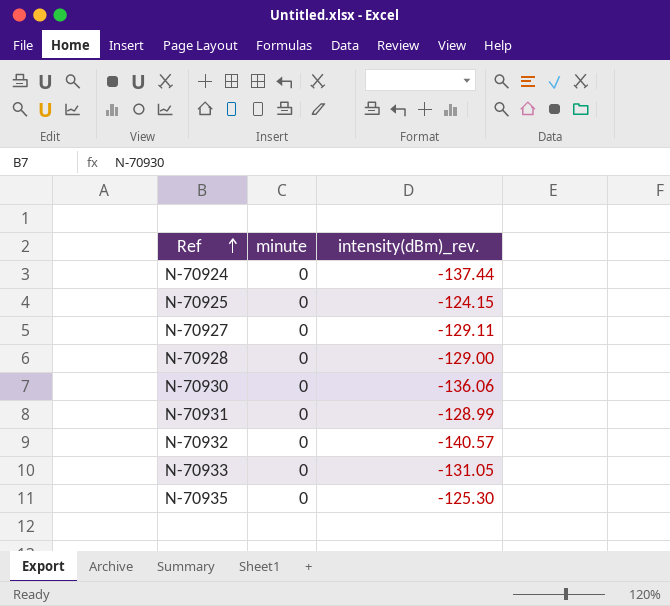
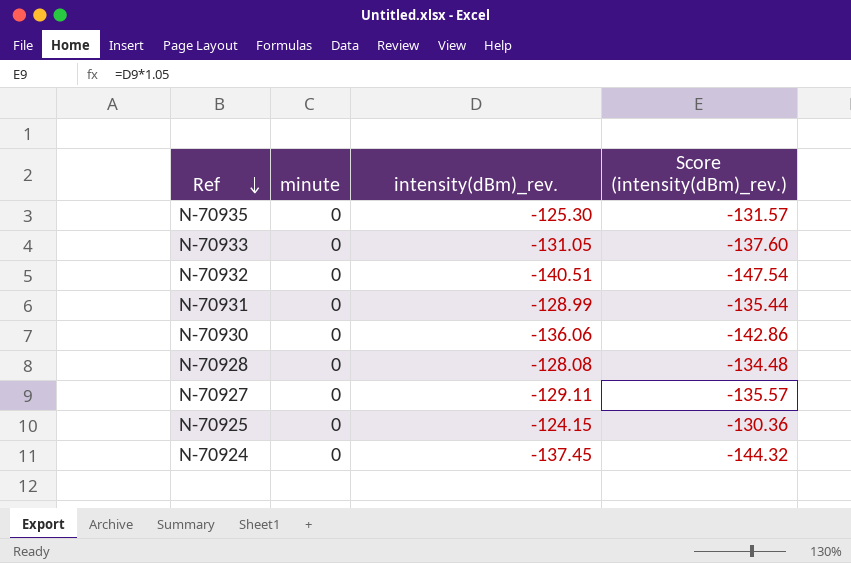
row order: Ref ascending -> Ref descending
column Score (intensity(dBm)_rev.) | formula: none -> [intensity(dBm)_rev.] * 1.05
N-70932 | intensity(dBm)_rev.: -140.57 -> -140.51
N-70928 | intensity(dBm)_rev.: -129.00 -> -128.08
N-70924 | intensity(dBm)_rev.: -137.44 -> -137.45

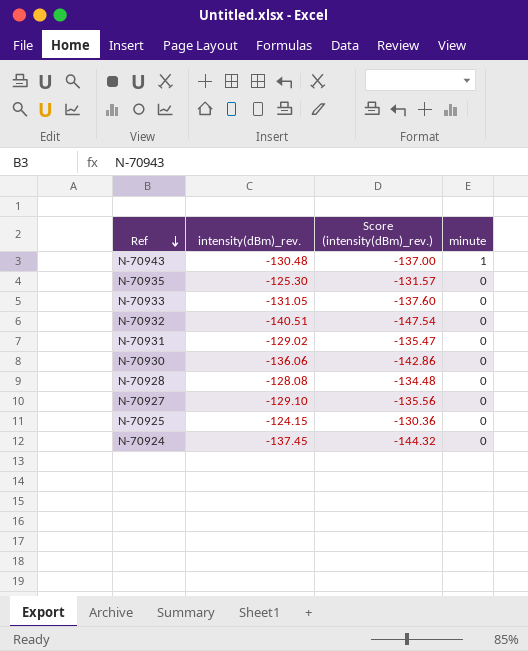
column minute | position: 2 -> 4
row N-70943: none -> -130.48 | -137.00 | 1
N-70931 | intensity(dBm)_rev.: -128.99 -> -129.02
N-70931 | Score (intensity(dBm)_rev.): -135.44 -> -135.47
N-70927 | intensity(dBm)_rev.: -129.11 -> -129.10
N-70927 | Score (intensity(dBm)_rev.): -135.57 -> -135.56

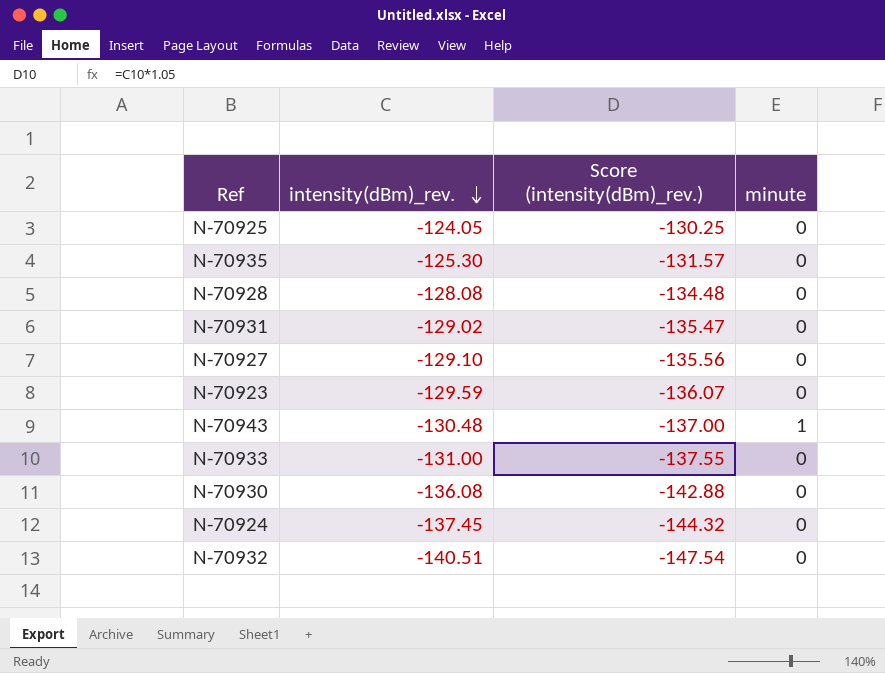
row order: Ref descending -> intensity(dBm)_rev. descending
N-70925 | intensity(dBm)_rev.: -124.15 -> -124.05
N-70925 | Score (intensity(dBm)_rev.): -130.36 -> -130.25
row N-70923: none -> -129.59 | -136.07 | 0
N-70933 | intensity(dBm)_rev.: -131.05 -> -131.00
N-70933 | Score (intensity(dBm)_rev.): -137.60 -> -137.55
N-70930 | intensity(dBm)_rev.: -136.06 -> -136.08
N-70930 | Score (intensity(dBm)_rev.): -142.86 -> -142.88

